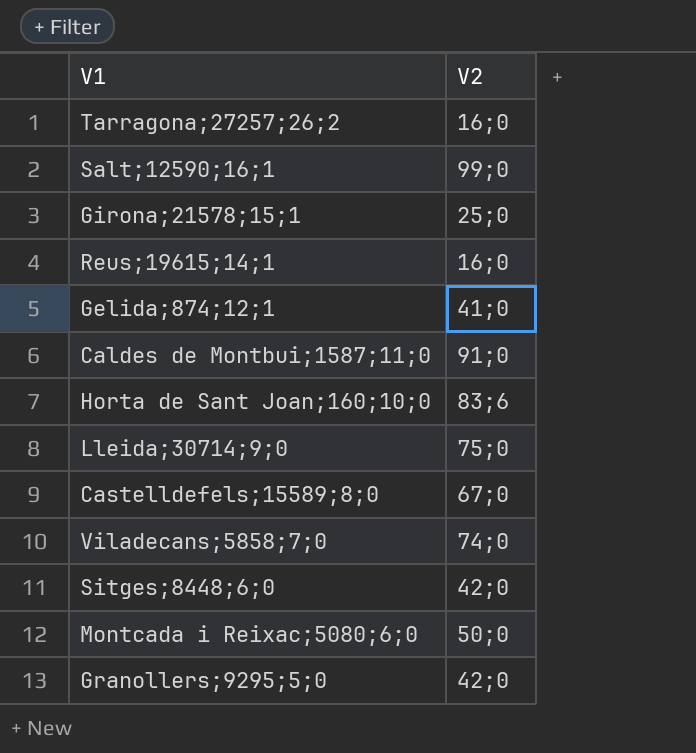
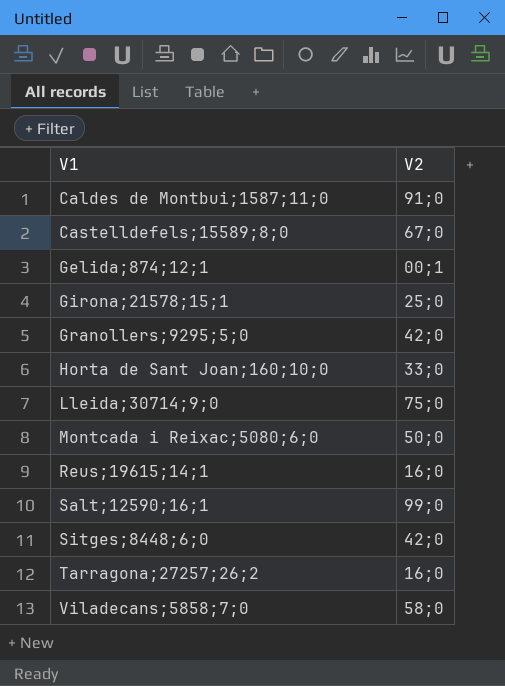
row order: none -> V1 ascending
Gelida;874;12;1 | V2: 41;0 -> 00;1
Horta de Sant Joan;160;10;0 | V2: 83;6 -> 33;0
Viladecans;5858;7;0 | V2: 74;0 -> 58;0

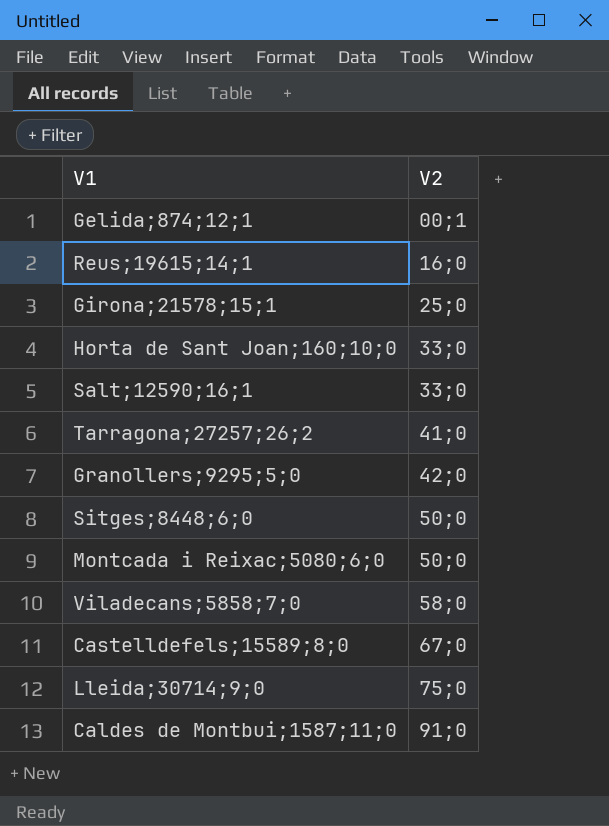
row order: V1 ascending -> V2 ascending
Salt;12590;16;1 | V2: 99;0 -> 33;0
Tarragona;27257;26;2 | V2: 16;0 -> 41;0
Sitges;8448;6;0 | V2: 42;0 -> 50;0

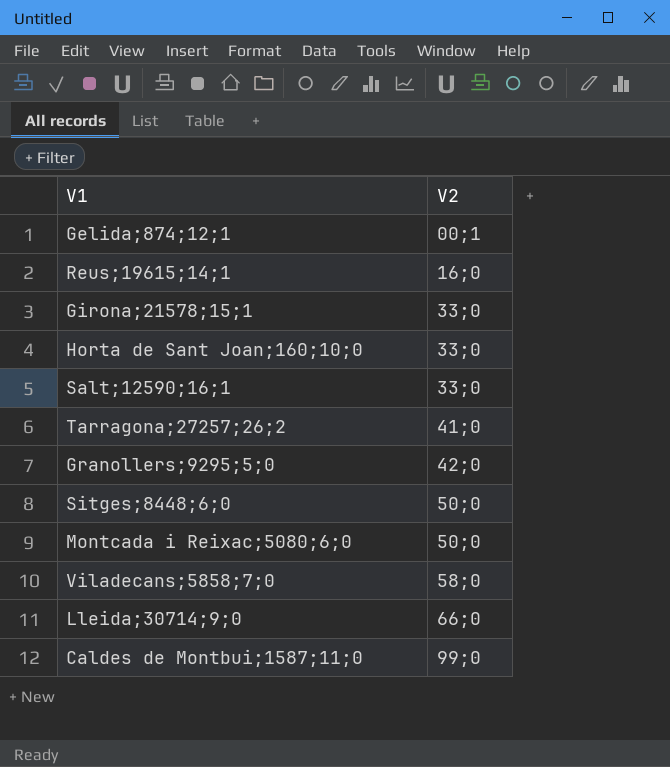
row Castelldefels;15589;8;0: 67;0 -> none
Girona;21578;15;1 | V2: 25;0 -> 33;0
Lleida;30714;9;0 | V2: 75;0 -> 66;0
Caldes de Montbui;1587;11;0 | V2: 91;0 -> 99;0

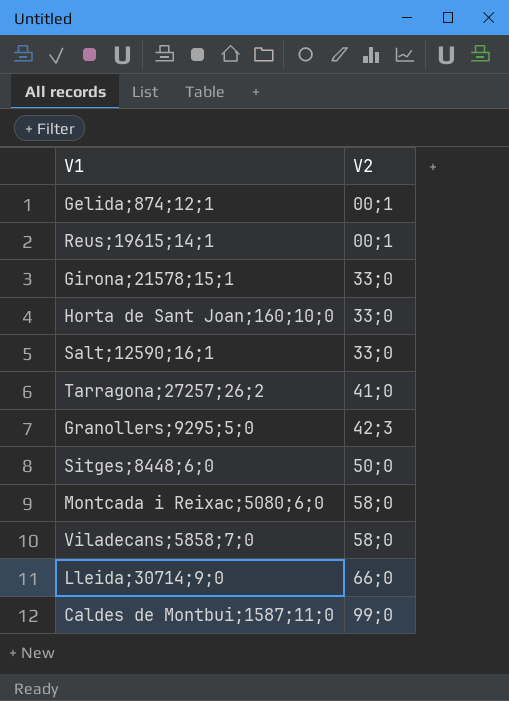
Reus;19615;14;1 | V2: 16;0 -> 00;1
Granollers;9295;5;0 | V2: 42;0 -> 42;3
Montcada i Reixac;5080;6;0 | V2: 50;0 -> 58;0

